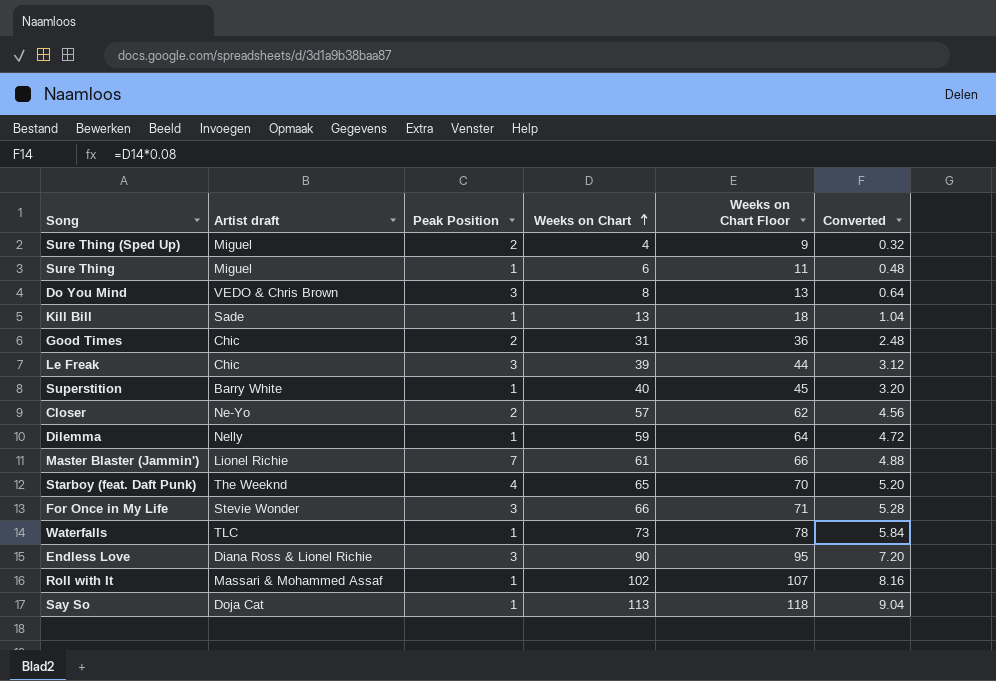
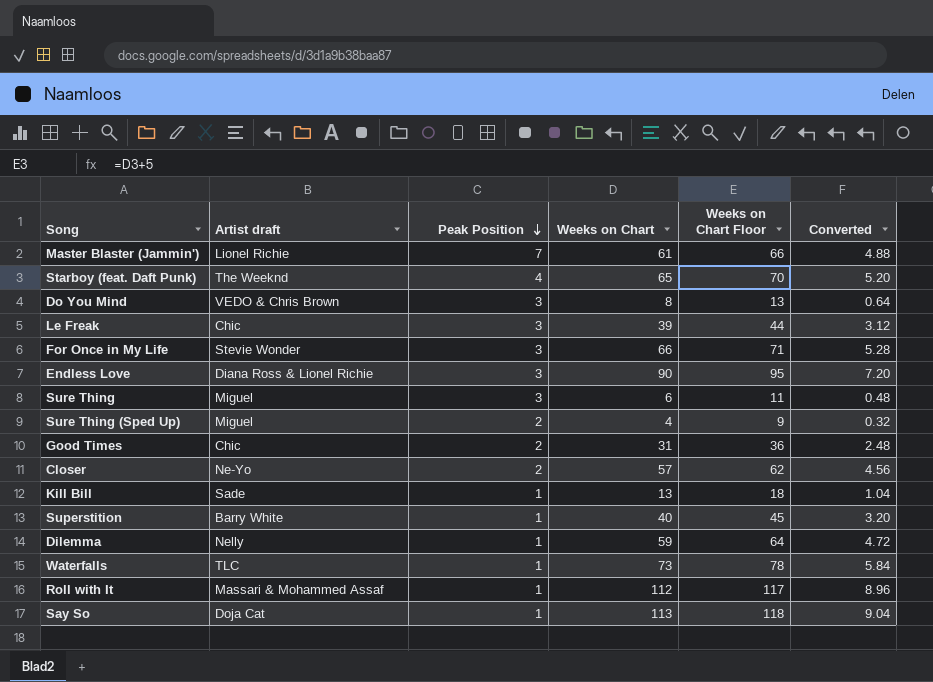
row order: Weeks on Chart ascending -> Peak Position descending
Sure Thing | Peak Position: 1 -> 3
Roll with It | Weeks on Chart: 102 -> 112
Roll with It | Weeks on Chart Floor: 107 -> 117
Roll with It | Converted: 8.16 -> 8.96

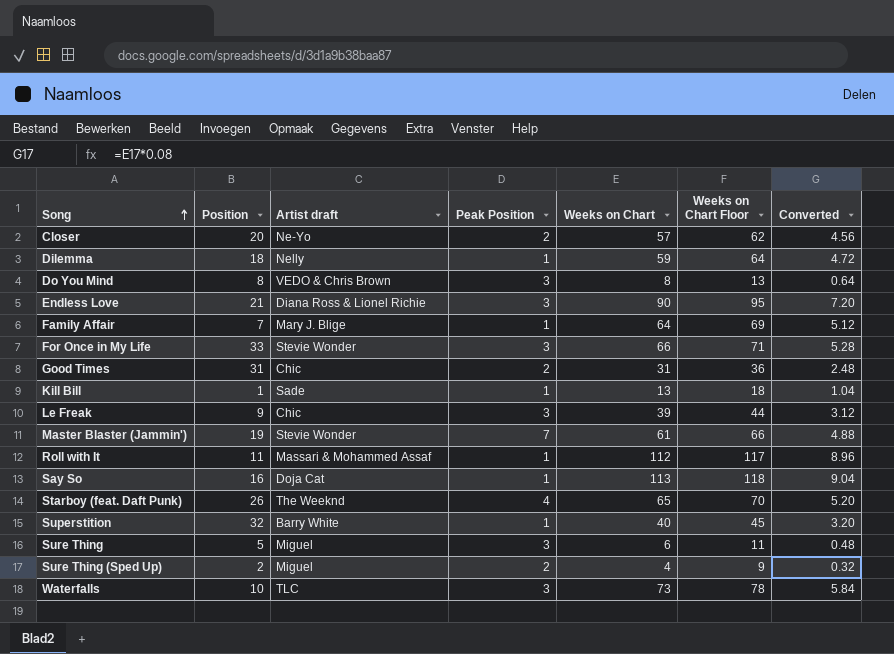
row order: Peak Position descending -> Song ascending
column Position | position: none -> 2
row Family Affair: none -> 7 | Mary J. Blige | 1 | 64 | 69 | 5.12
Master Blaster (Jammin') | Artist draft: Lionel Richie -> Stevie Wonder
Waterfalls | Peak Position: 1 -> 3

